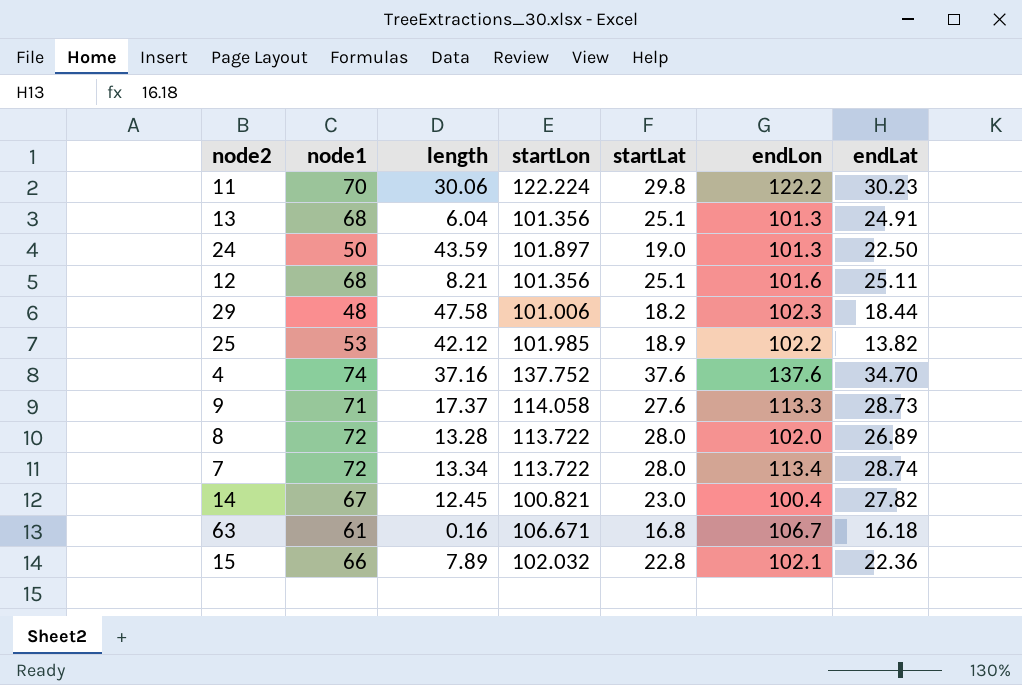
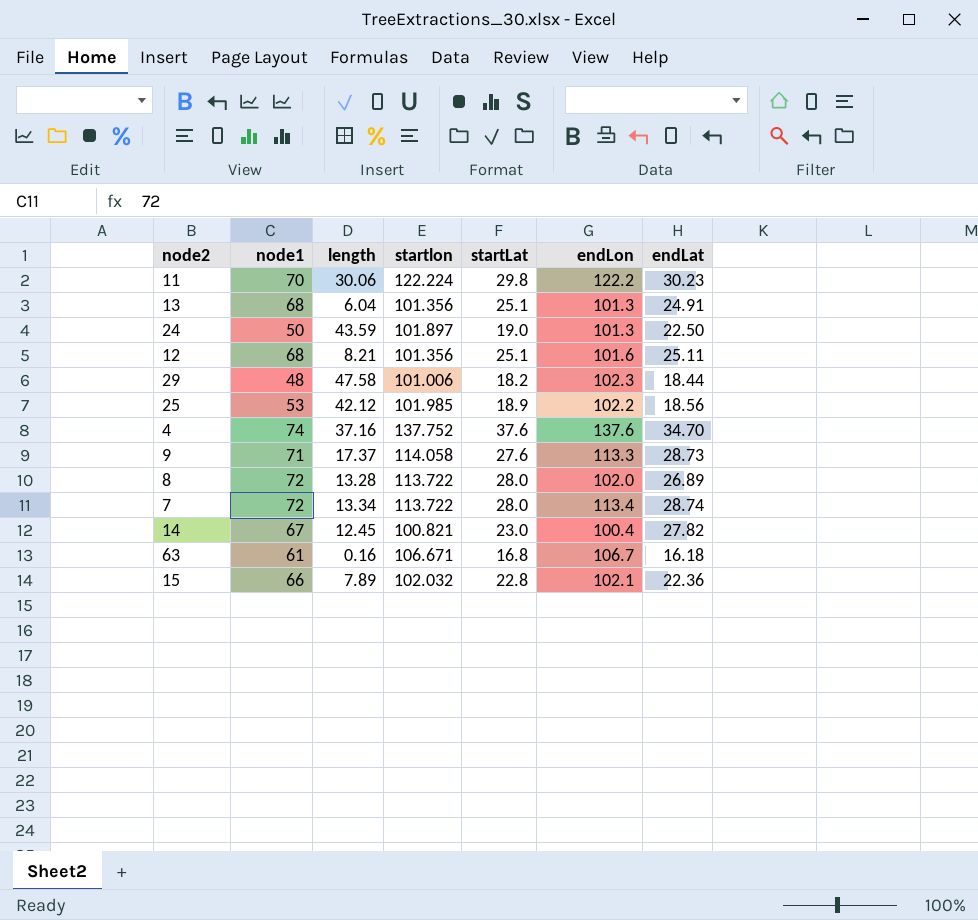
column name: startLon -> startlon
25 | endLat: 13.82 -> 18.56

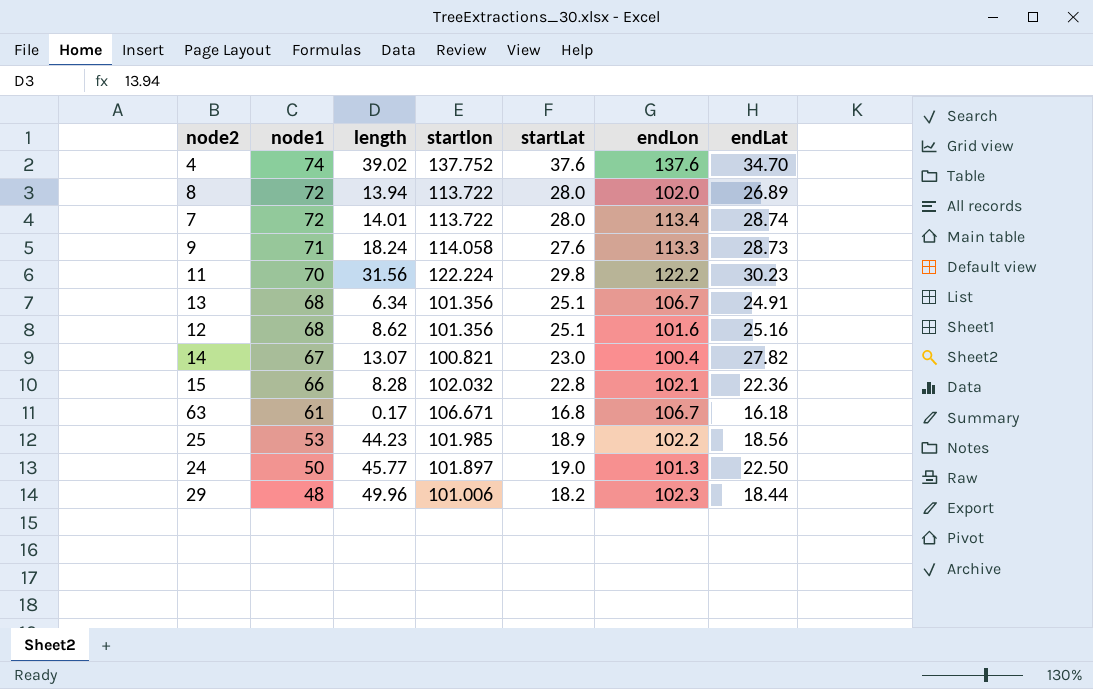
row order: none -> node1 descending
4 | length: 37.16 -> 39.02
8 | length: 13.28 -> 13.94
7 | length: 13.34 -> 14.01
9 | length: 17.37 -> 18.24
11 | length: 30.06 -> 31.56
13 | length: 6.04 -> 6.34
13 | endLon: 101.3 -> 106.7
12 | length: 8.21 -> 8.62
12 | endLat: 25.11 -> 25.16
14 | length: 12.45 -> 13.07
15 | length: 7.89 -> 8.28
63 | length: 0.16 -> 0.17
25 | length: 42.12 -> 44.23
24 | length: 43.59 -> 45.77
29 | length: 47.58 -> 49.96

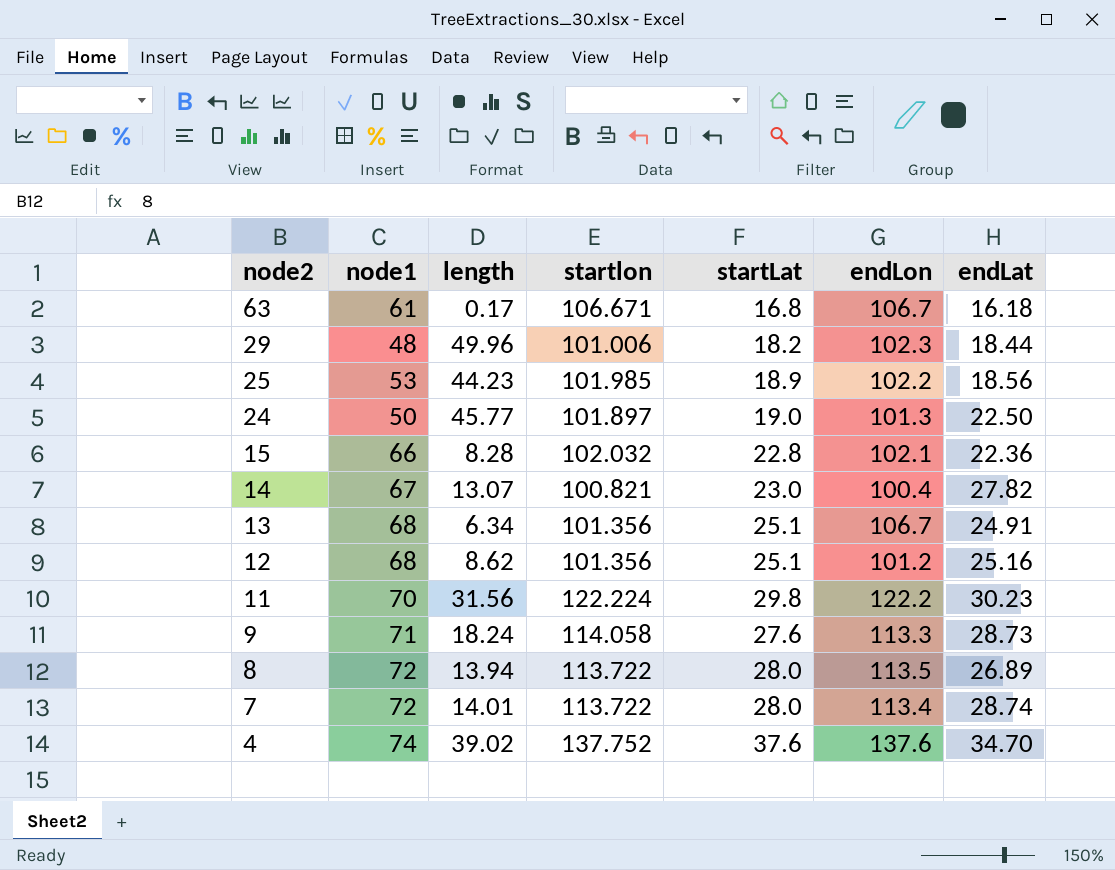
row order: node1 descending -> node2 descending
12 | endLon: 101.6 -> 101.2
8 | endLon: 102.0 -> 113.5

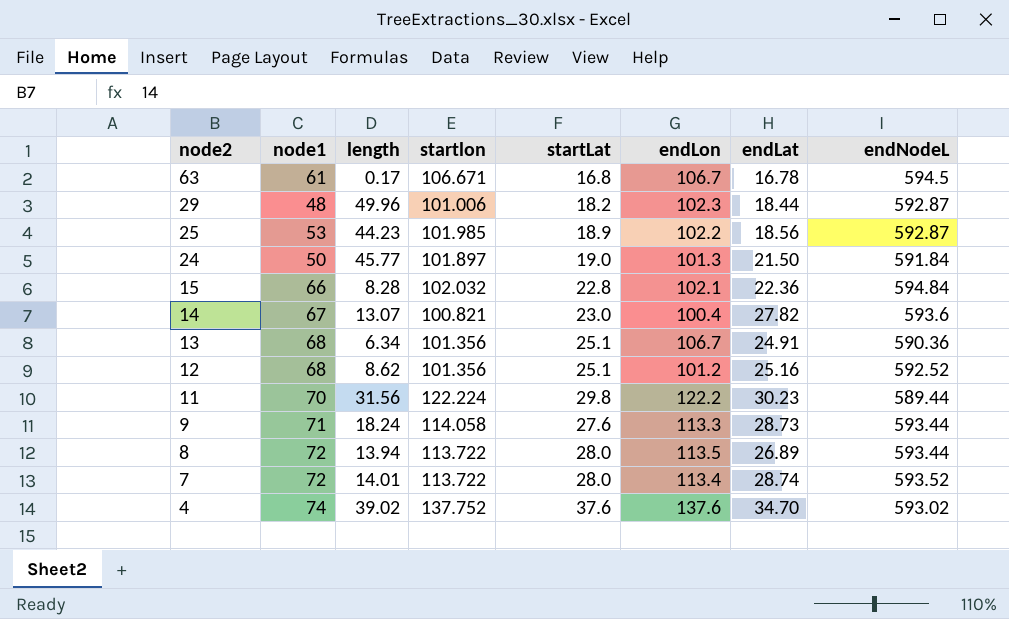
column endNodeL | position: none -> 8
63 | endLat: 16.18 -> 16.78
24 | endLat: 22.50 -> 21.50

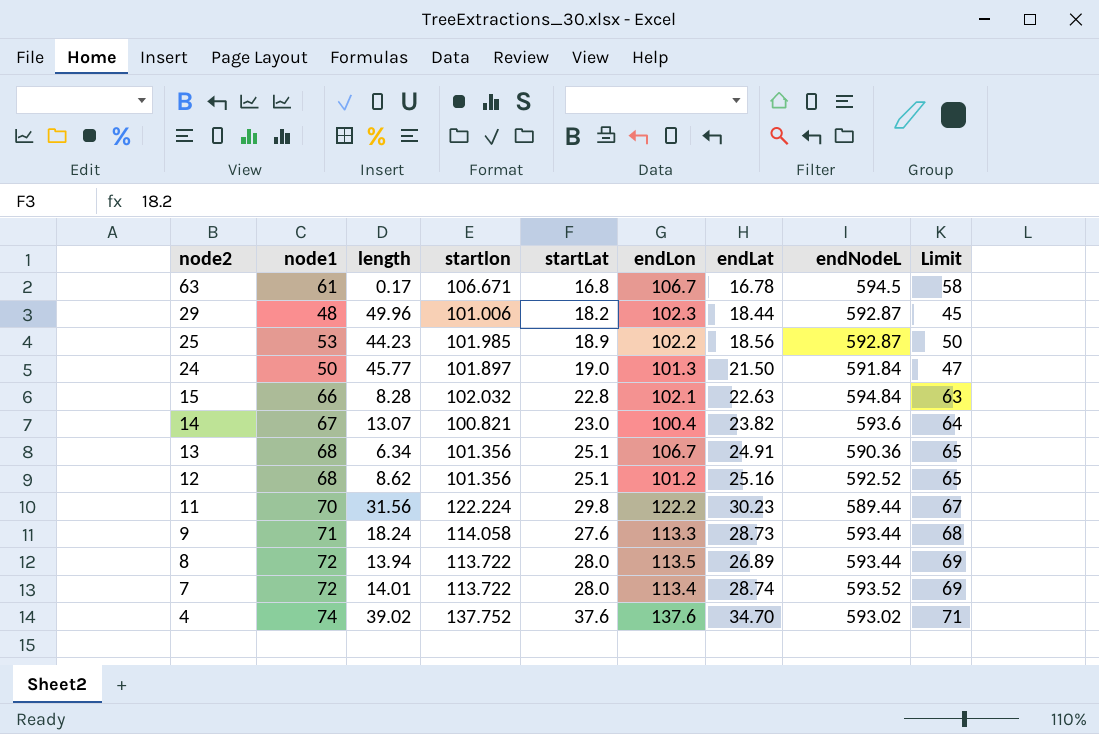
column Limit | formula: none -> [node1] - 3
15 | endLat: 22.36 -> 22.63
14 | endLat: 27.82 -> 23.82

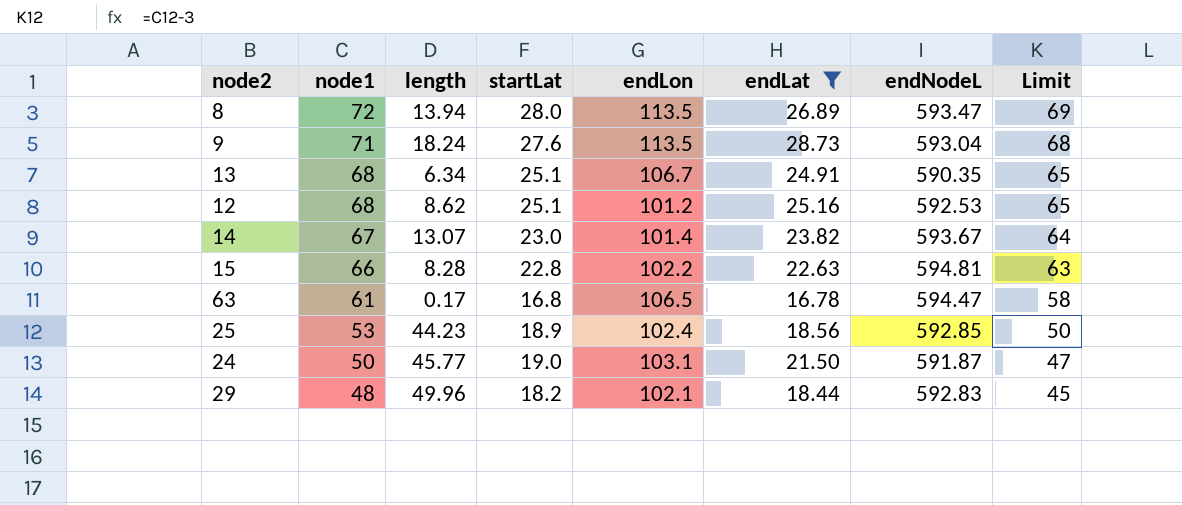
filter: none -> endLat <= 28.73
row order: node2 descending -> node1 descending
column startlon | position: 4 -> none
8 | endNodeL: 593.44 -> 593.47
9 | endLon: 113.3 -> 113.5
9 | endNodeL: 593.44 -> 593.04
13 | endNodeL: 590.36 -> 590.35
12 | endNodeL: 592.52 -> 592.53
14 | endLon: 100.4 -> 101.4
14 | endNodeL: 593.6 -> 593.67
15 | endLon: 102.1 -> 102.2
15 | endNodeL: 594.84 -> 594.81
63 | endLon: 106.7 -> 106.5
63 | endNodeL: 594.5 -> 594.47
25 | endLon: 102.2 -> 102.4
25 | endNodeL: 592.87 -> 592.85
24 | endLon: 101.3 -> 103.1
24 | endNodeL: 591.84 -> 591.87
29 | endLon: 102.3 -> 102.1
29 | endNodeL: 592.87 -> 592.83

